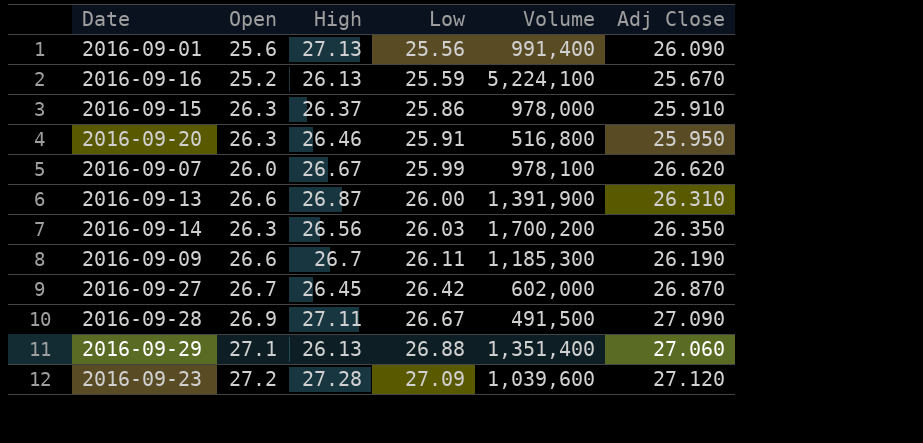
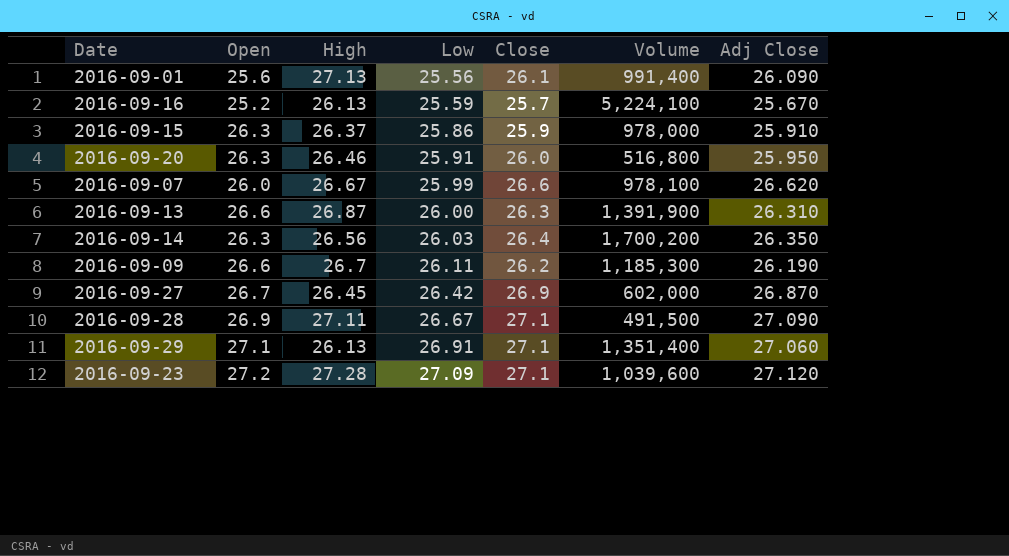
column Close | position: none -> 5
2016-09-29 | Low: 26.88 -> 26.91

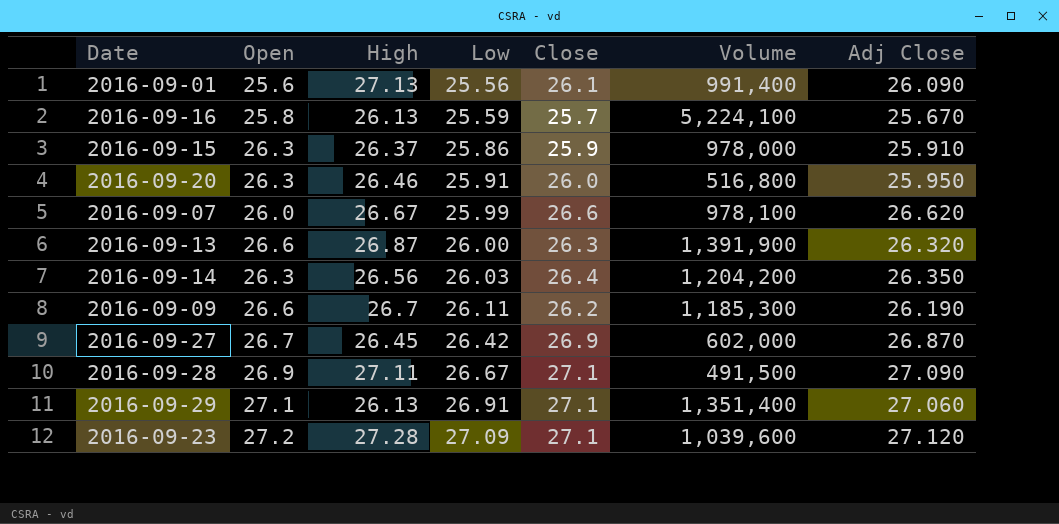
2016-09-16 | Open: 25.2 -> 25.8
2016-09-13 | Adj Close: 26.310 -> 26.320
2016-09-14 | Volume: 1,700,200 -> 1,204,200

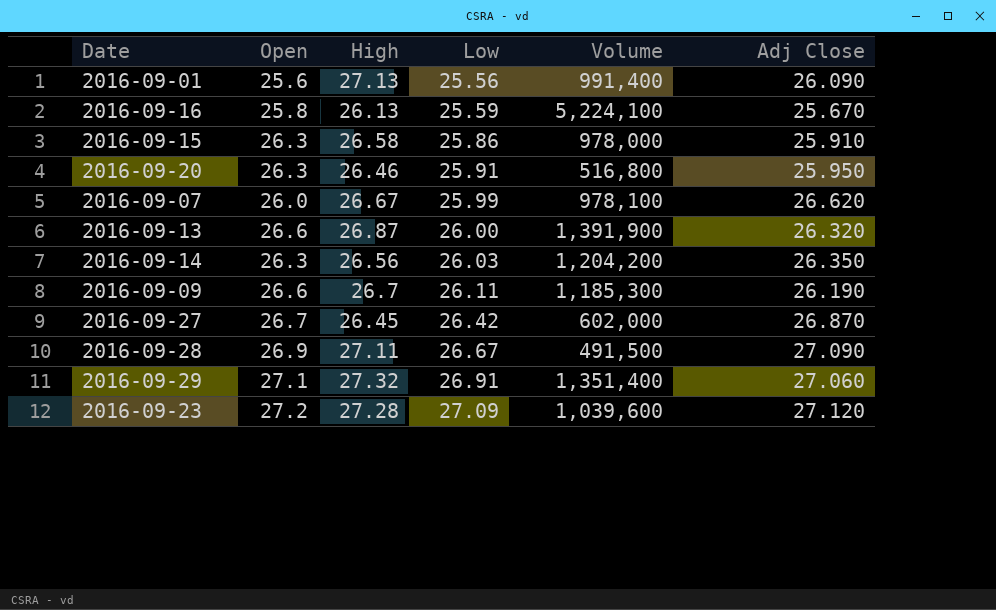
column Close | position: 5 -> none
2016-09-15 | High: 26.37 -> 26.58
2016-09-29 | High: 26.13 -> 27.32

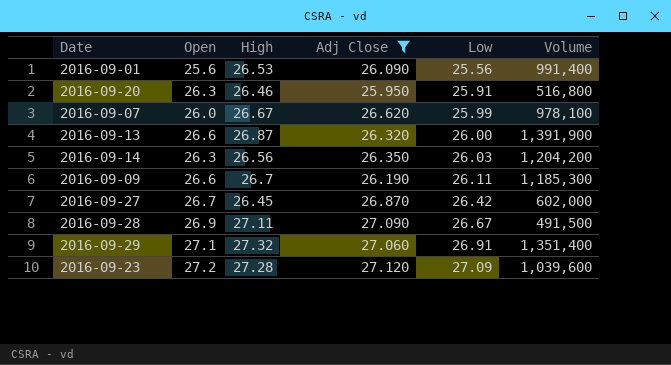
filter: none -> Adj Close >= 25.950
column Adj Close | position: 6 -> 4
2016-09-01 | High: 27.13 -> 26.53

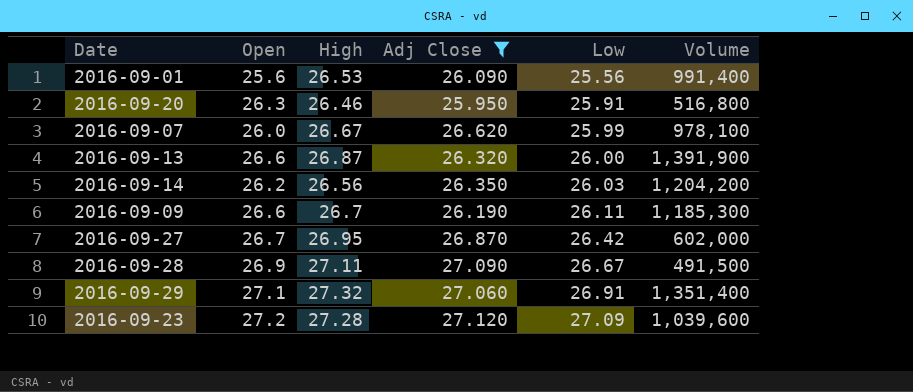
2016-09-14 | Open: 26.3 -> 26.2
2016-09-27 | High: 26.45 -> 26.95

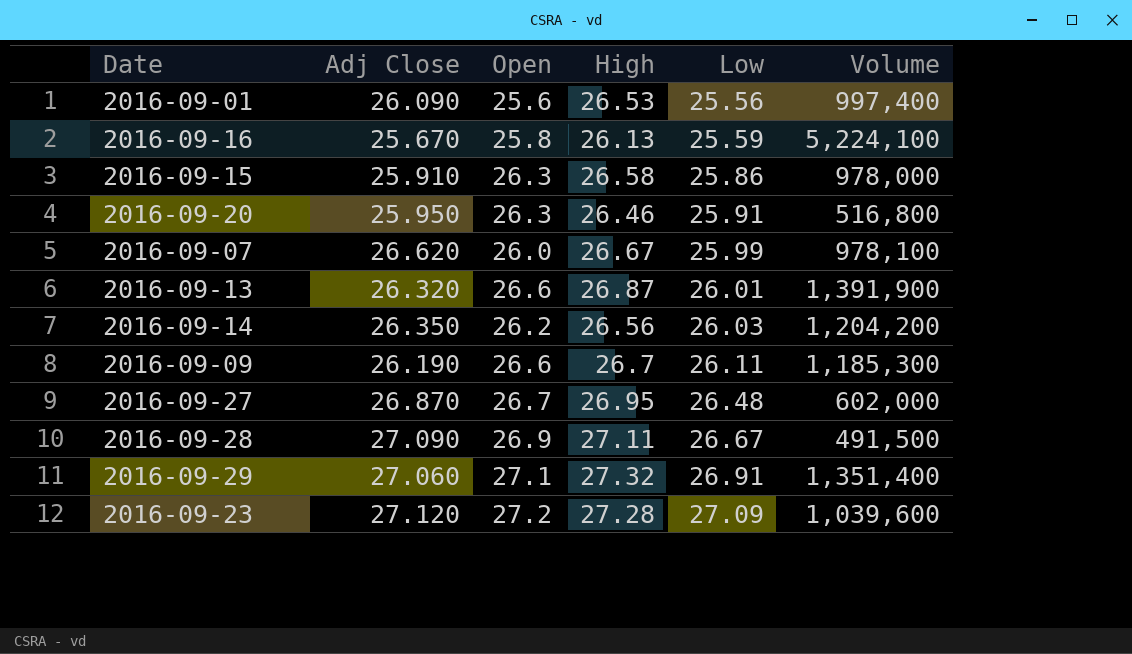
filter: Adj Close >= 25.950 -> none
column Adj Close | position: 4 -> 2
2016-09-01 | Volume: 991,400 -> 997,400
2016-09-13 | Low: 26.00 -> 26.01
2016-09-27 | Low: 26.42 -> 26.48

